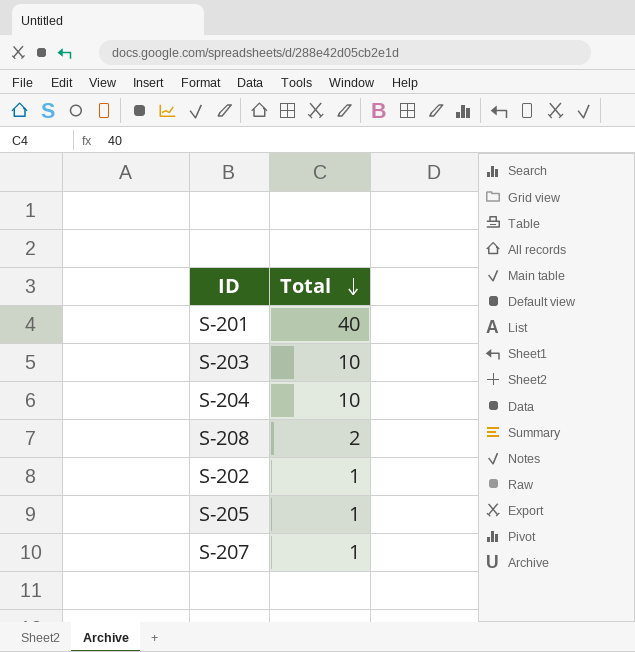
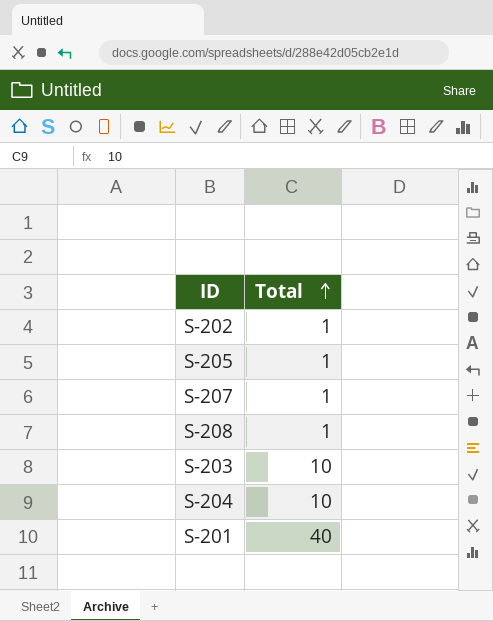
row order: Total descending -> Total ascending
S-208 | Total: 2 -> 1

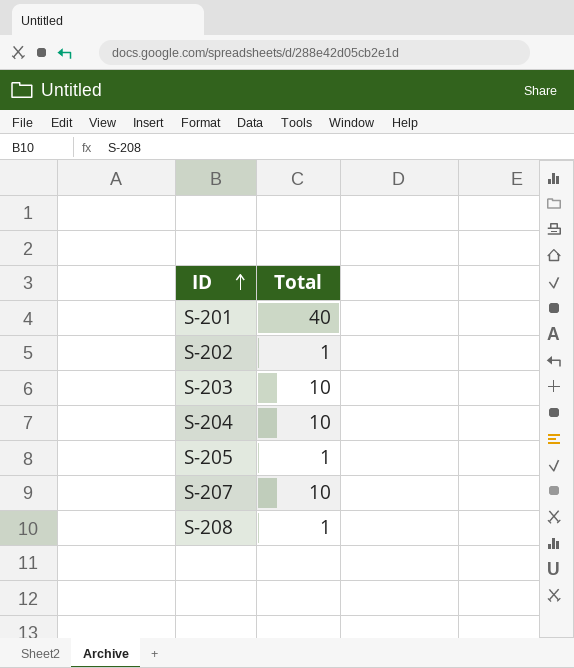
row order: Total ascending -> ID ascending
S-207 | Total: 1 -> 10

